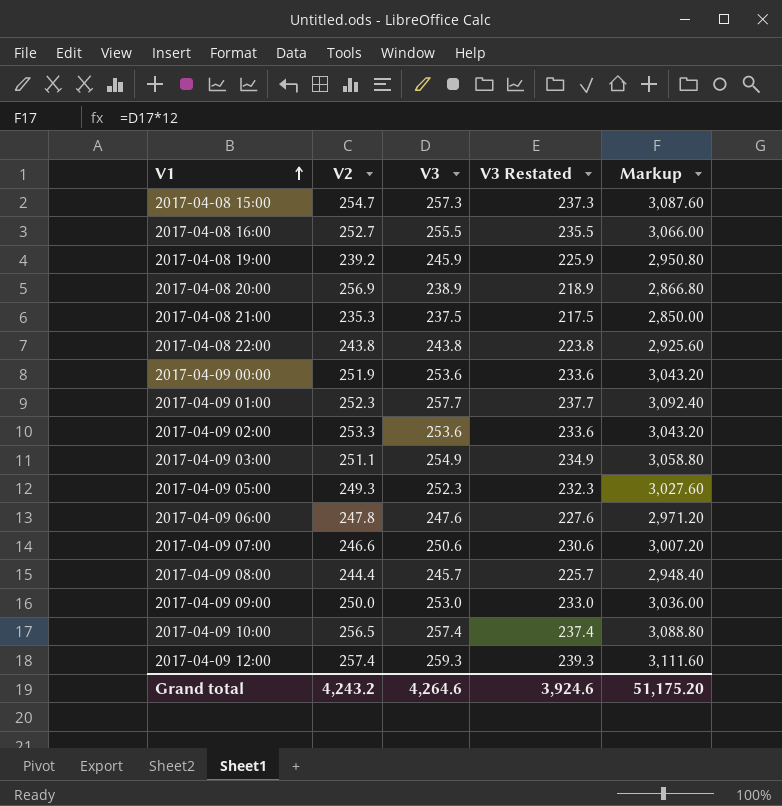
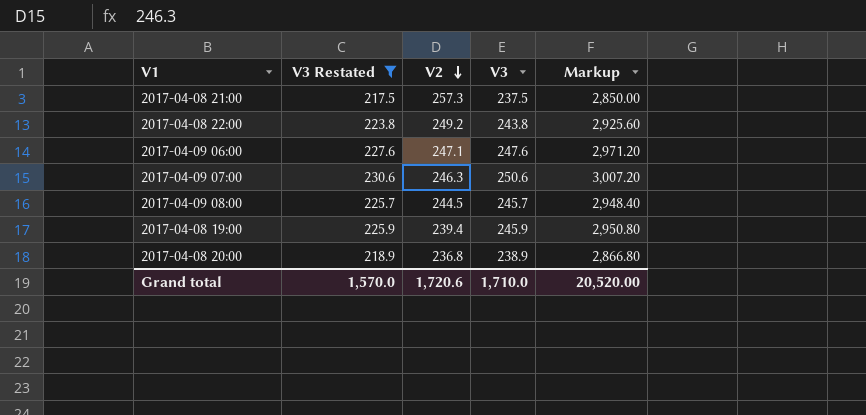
filter: none -> V3 Restated <= 230.6
row order: V1 ascending -> V2 descending
column V3 Restated | position: 4 -> 2
2017-04-08 21:00 | V2: 235.3 -> 257.3
2017-04-08 22:00 | V2: 243.8 -> 249.2
2017-04-09 06:00 | V2: 247.8 -> 247.1
2017-04-09 07:00 | V2: 246.6 -> 246.3
2017-04-09 08:00 | V2: 244.4 -> 244.5
2017-04-08 19:00 | V2: 239.2 -> 239.4
2017-04-08 20:00 | V2: 256.9 -> 236.8
Grand total | V3 Restated: 3,924.6 -> 1,570.0
Grand total | V2: 4,243.2 -> 1,720.6
Grand total | V3: 4,264.6 -> 1,710.0
Grand total | Markup: 51,175.20 -> 20,520.00

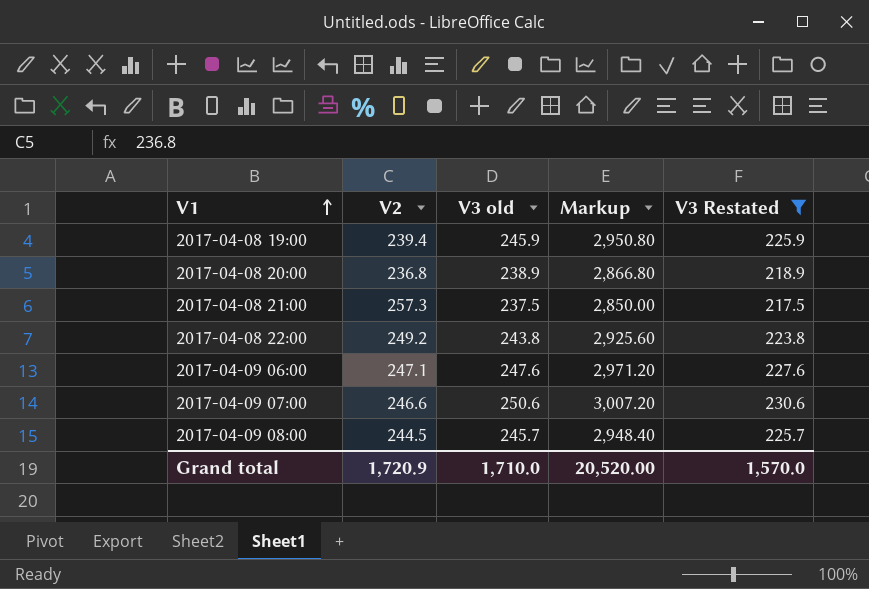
row order: V2 descending -> V1 ascending
column name: V3 -> V3 old
column V3 Restated | position: 2 -> 5
2017-04-09 07:00 | V2: 246.3 -> 246.6
Grand total | V2: 1,720.6 -> 1,720.9

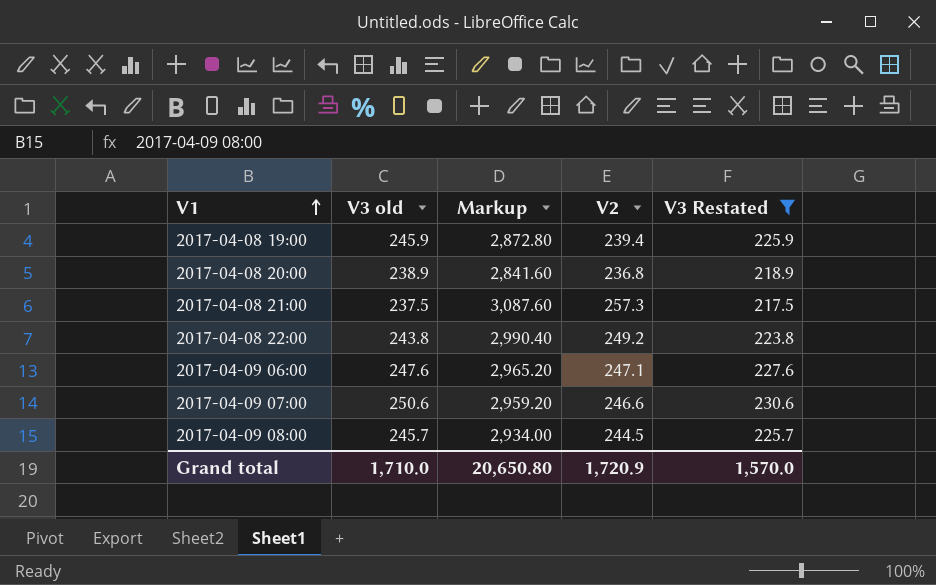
column Markup | formula: [V3 old] * 12 -> [V2] * 12
column V2 | position: 2 -> 4
Grand total | Markup: 20,520.00 -> 20,650.80

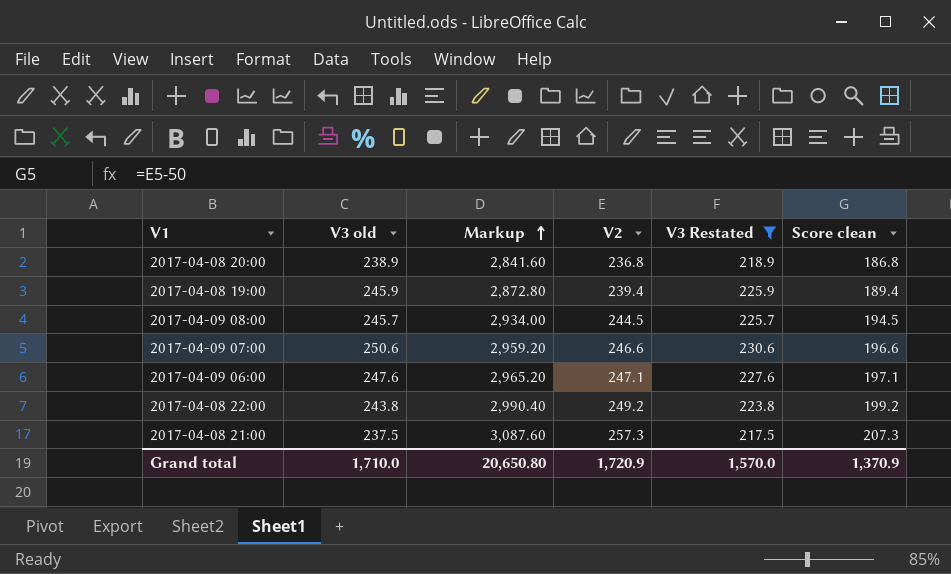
row order: V1 ascending -> Markup ascending
column Score clean | formula: none -> [V2] - 50

